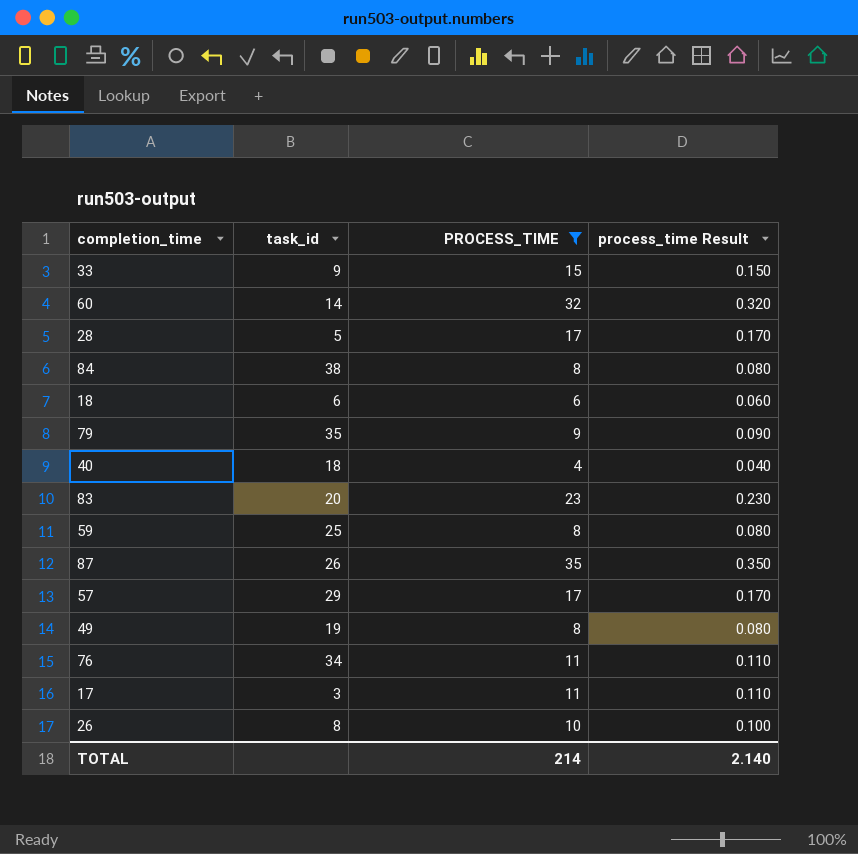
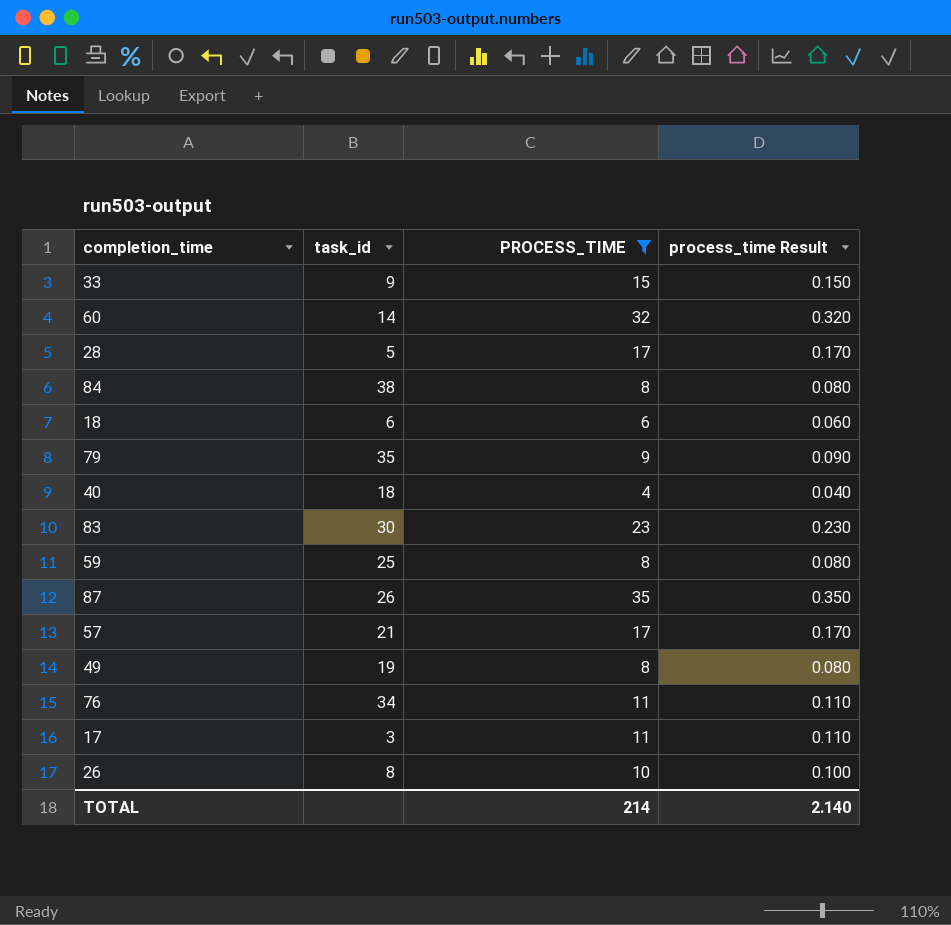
83 | task_id: 20 -> 30
57 | task_id: 29 -> 21

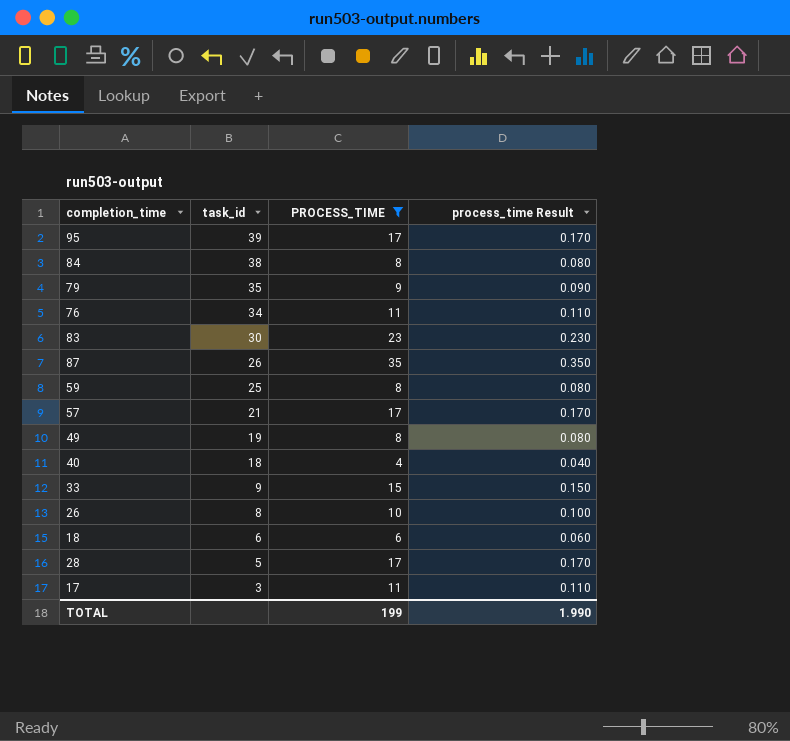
row order: none -> task_id descending
row 60: 14 | 32 | 0.320 -> none
row 95: none -> 39 | 17 | 0.170
TOTAL | PROCESS_TIME: 214 -> 199
TOTAL | process_time Result: 2.140 -> 1.990

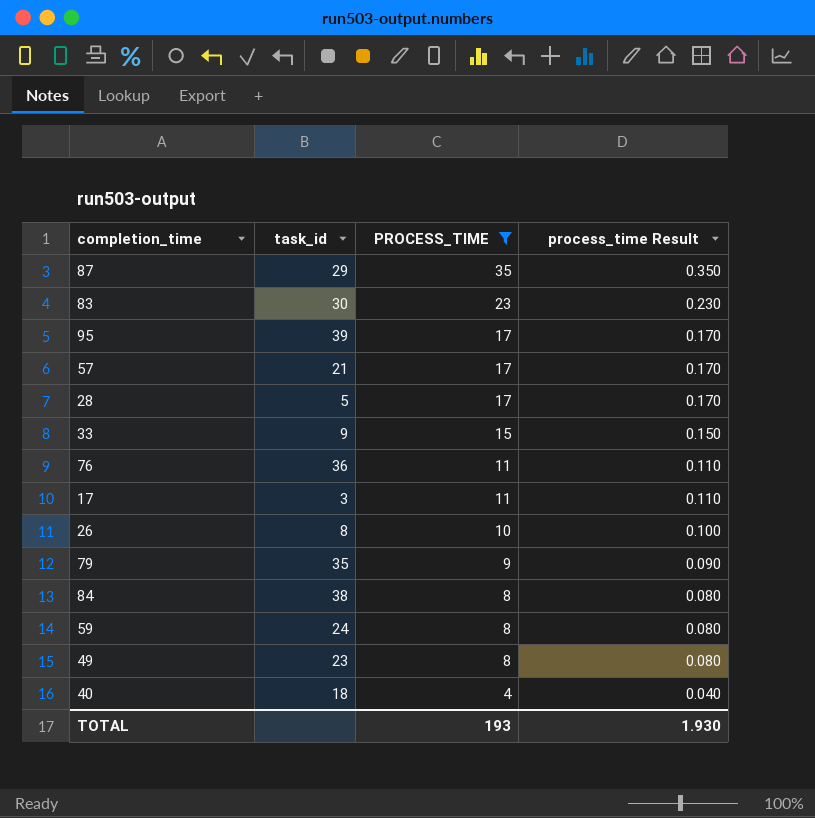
row order: task_id descending -> PROCESS_TIME descending
row 18: 6 | 6 | 0.060 -> none
87 | task_id: 26 -> 29
76 | task_id: 34 -> 36
59 | task_id: 25 -> 24
49 | task_id: 19 -> 23
TOTAL | PROCESS_TIME: 199 -> 193
TOTAL | process_time Result: 1.990 -> 1.930

